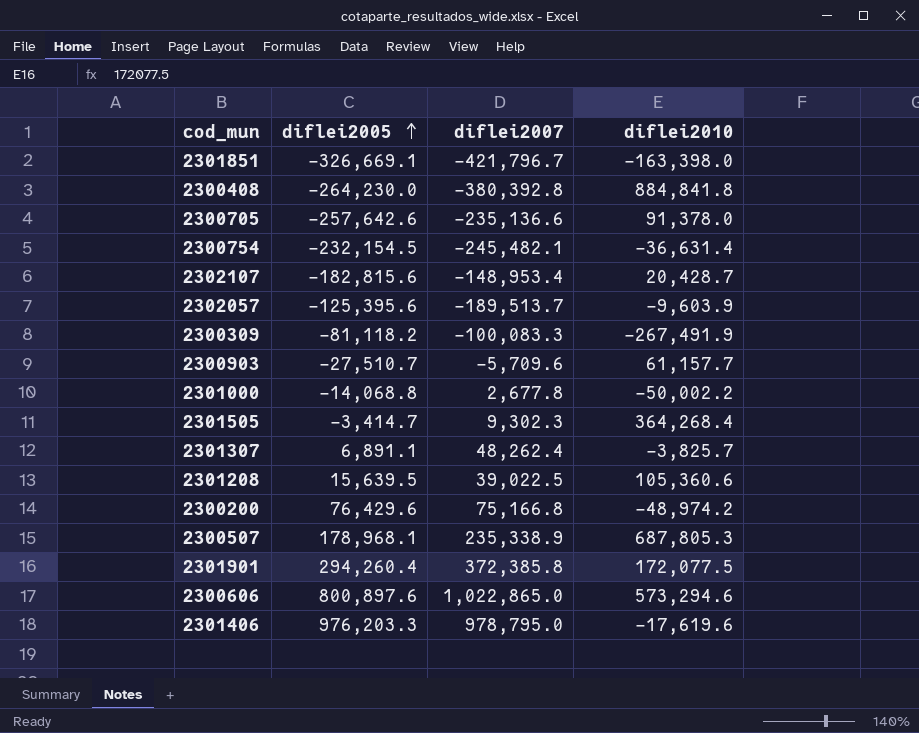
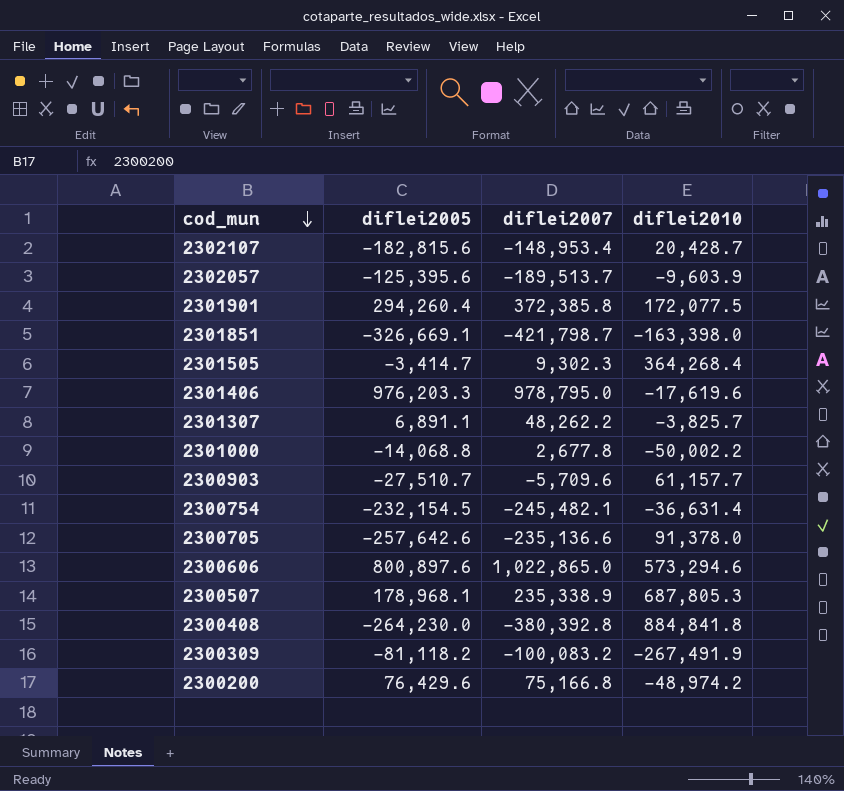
row order: diflei2005 ascending -> cod_mun descending
row 2301208: 15,639.5 | 39,022.5 | 105,360.6 -> none
2301851 | diflei2007: -421,796.7 -> -421,798.7
2301307 | diflei2007: 48,262.4 -> 48,262.2
2300309 | diflei2007: -100,083.3 -> -100,083.2

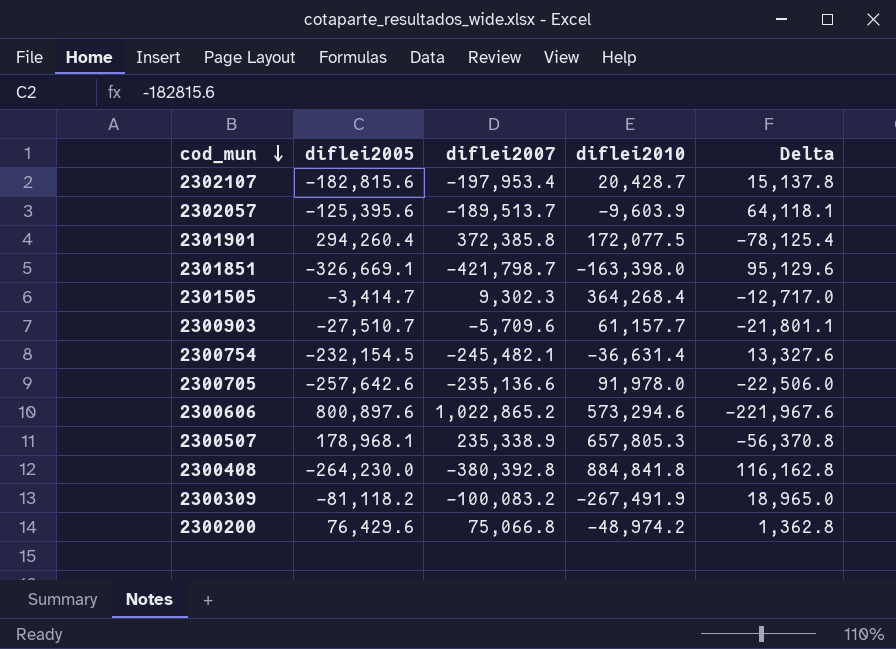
column Delta | formula: none -> [diflei2005] - [diflei2007]
row 2301406: 976,203.3 | 978,795.0 | -17,619.6 -> none
row 2301307: 6,891.1 | 48,262.2 | -3,825.7 -> none
row 2301000: -14,068.8 | 2,677.8 | -50,002.2 -> none
2302107 | diflei2007: -148,953.4 -> -197,953.4
2300705 | diflei2010: 91,378.0 -> 91,978.0
2300606 | diflei2007: 1,022,865.0 -> 1,022,865.2
2300507 | diflei2010: 687,805.3 -> 657,805.3
2300200 | diflei2007: 75,166.8 -> 75,066.8

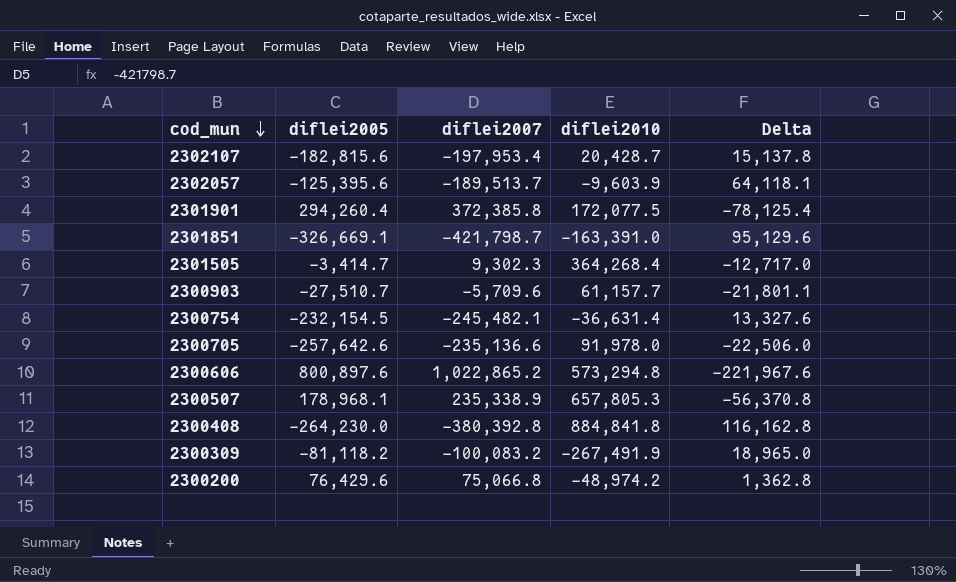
2301851 | diflei2010: -163,398.0 -> -163,391.0
2300606 | diflei2010: 573,294.6 -> 573,294.8

